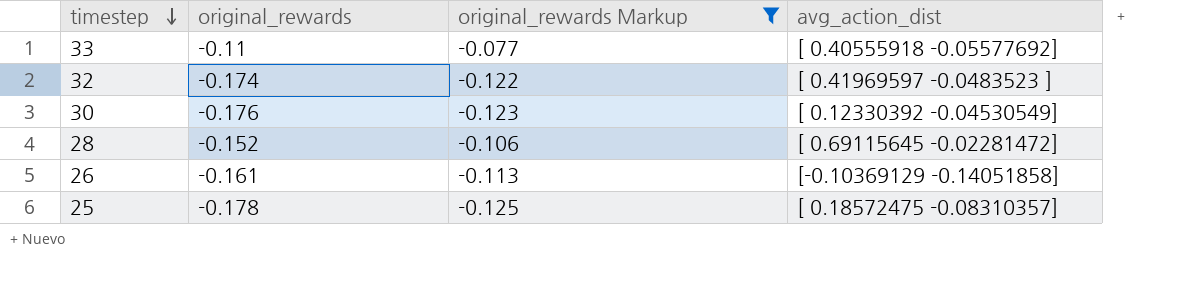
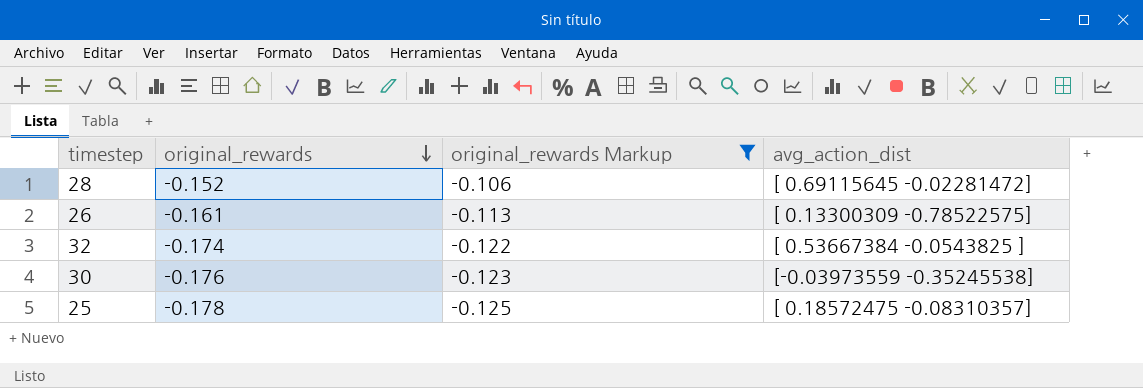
row order: timestep descending -> original_rewards descending
row 33: -0.11 | -0.077 | [ 0.40555918 -0.05577692] -> none
26 | avg_action_dist: [-0.10369129 -0.14051858] -> [ 0.13300309 -0.78522575]
32 | avg_action_dist: [ 0.41969597 -0.0483523 ] -> [ 0.53667384 -0.0543825 ]
30 | avg_action_dist: [ 0.12330392 -0.04530549] -> [-0.03973559 -0.35245538]

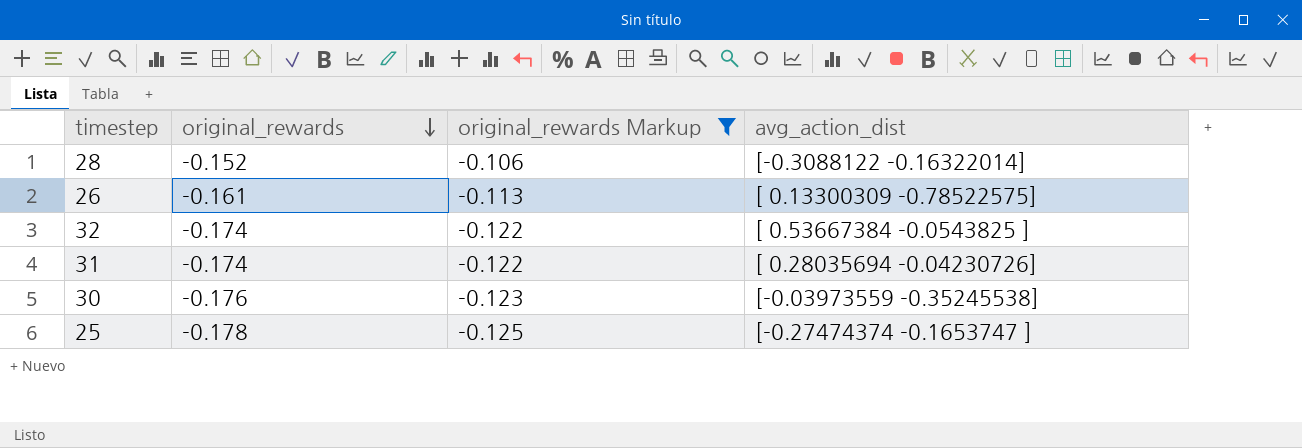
28 | avg_action_dist: [ 0.69115645 -0.02281472] -> [-0.3088122 -0.16322014]
row 31: none -> -0.174 | -0.122 | [ 0.28035694 -0.04230726]
25 | avg_action_dist: [ 0.18572475 -0.08310357] -> [-0.27474374 -0.1653747 ]

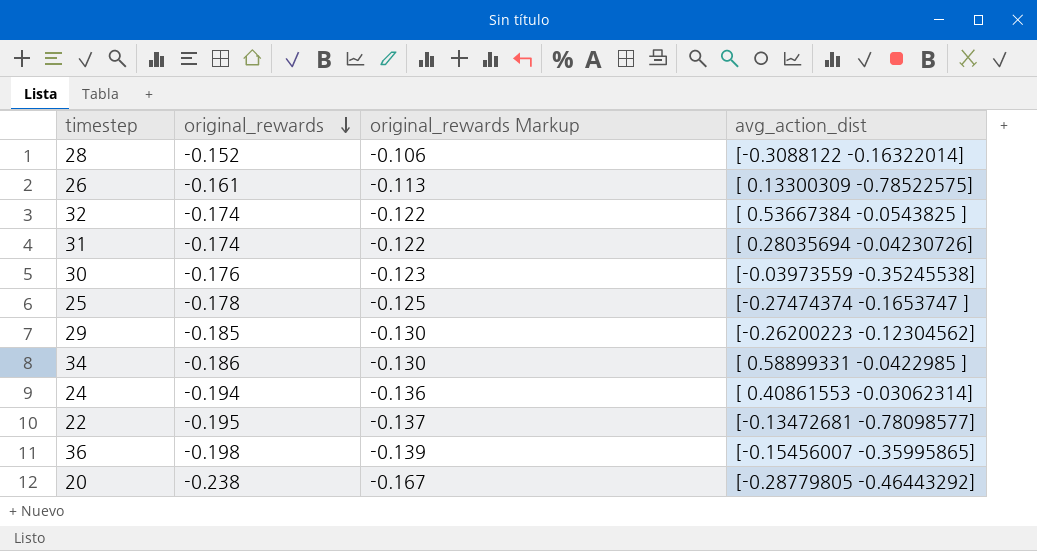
filter: original_rewards Markup >= -0.125 -> none

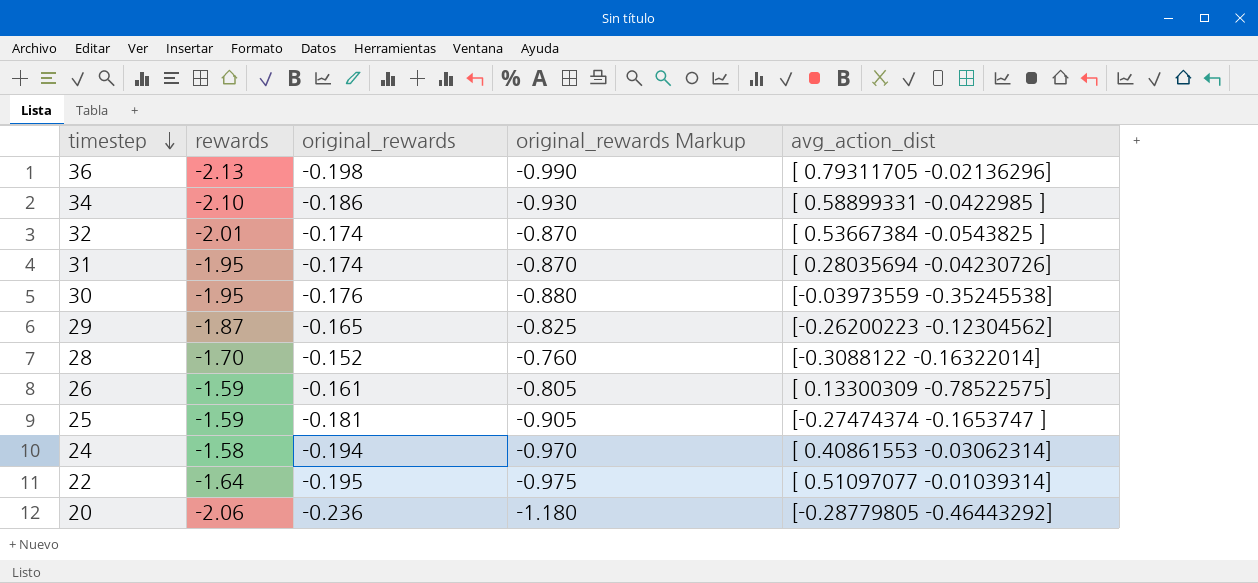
row order: original_rewards descending -> timestep descending
column rewards | position: none -> 2
column original_rewards Markup | formula: [original_rewards] * 0.7 -> [original_rewards] * 5
36 | avg_action_dist: [-0.15456007 -0.35995865] -> [ 0.79311705 -0.02136296]
29 | original_rewards: -0.185 -> -0.165
25 | original_rewards: -0.178 -> -0.181
22 | avg_action_dist: [-0.13472681 -0.78098577] -> [ 0.51097077 -0.01039314]
20 | original_rewards: -0.238 -> -0.236

